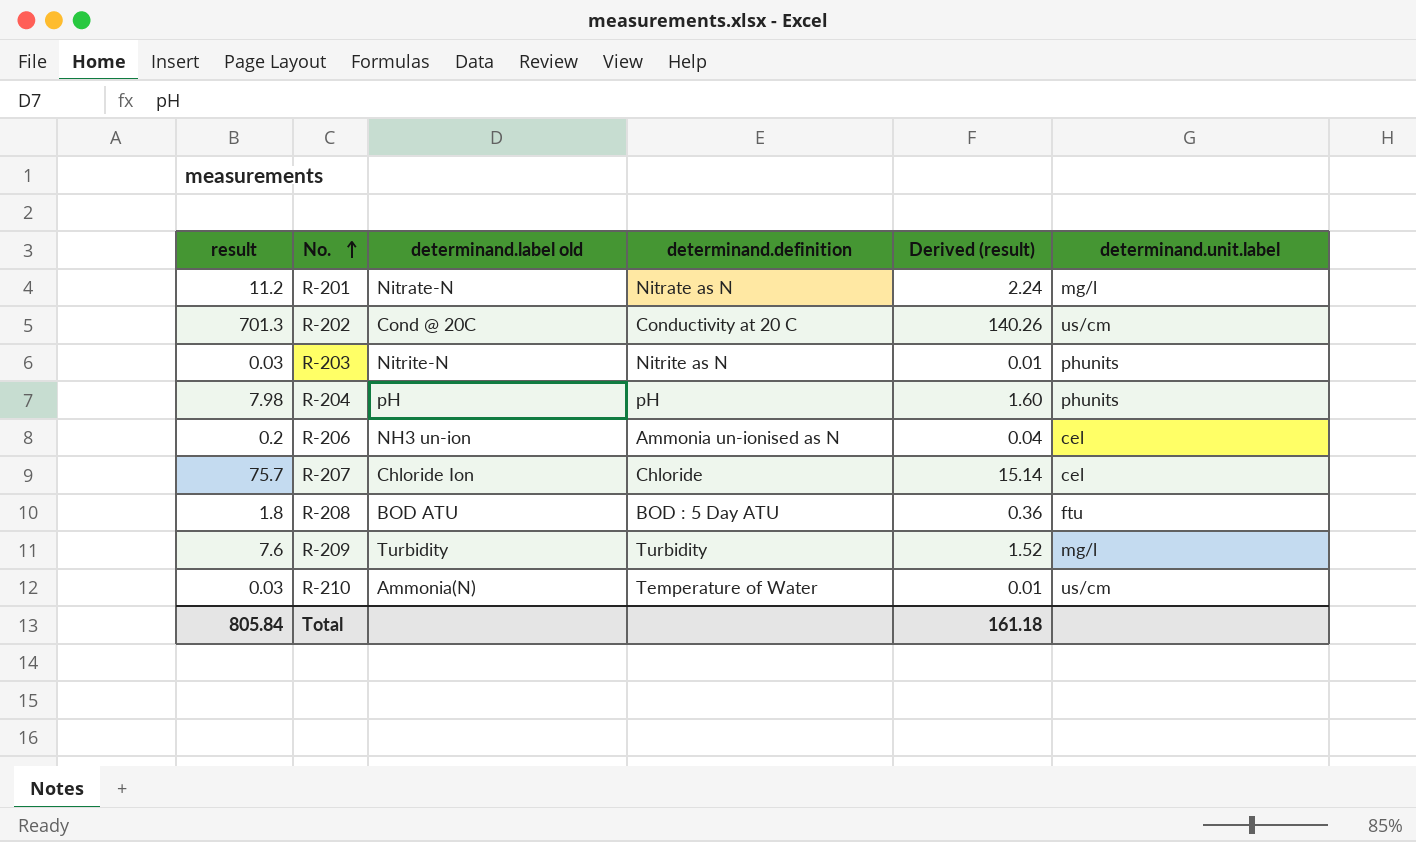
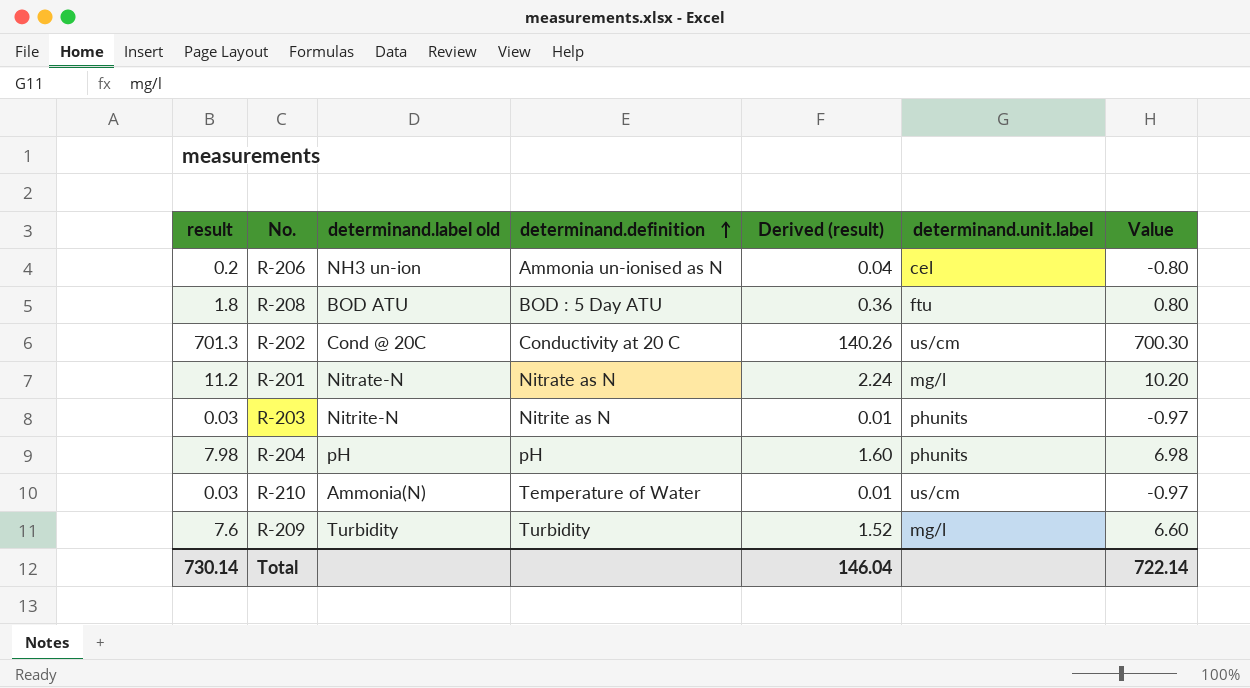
row order: No. ascending -> determinand.definition ascending
column Value | formula: none -> [result] - 1
row R-207: 75.7 | Chloride Ion | Chloride | 15.14 | cel -> none
Total | result: 805.84 -> 730.14
Total | Derived (result): 161.18 -> 146.04

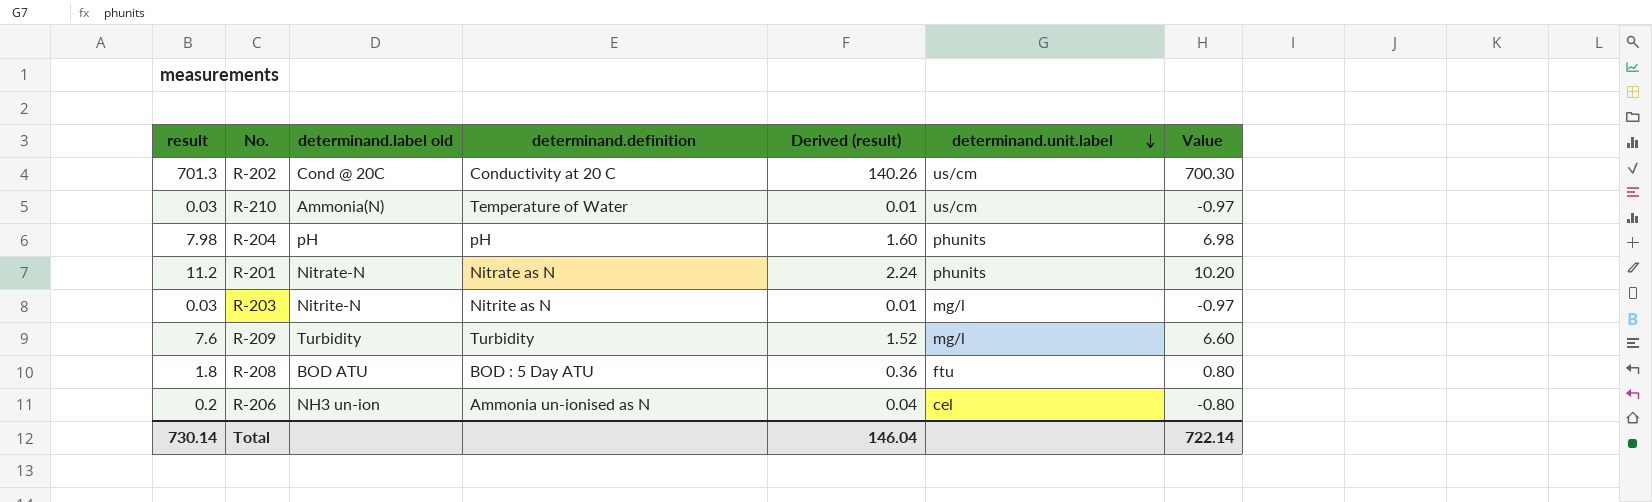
row order: determinand.definition ascending -> determinand.unit.label descending
R-201 | determinand.unit.label: mg/l -> phunits
R-203 | determinand.unit.label: phunits -> mg/l

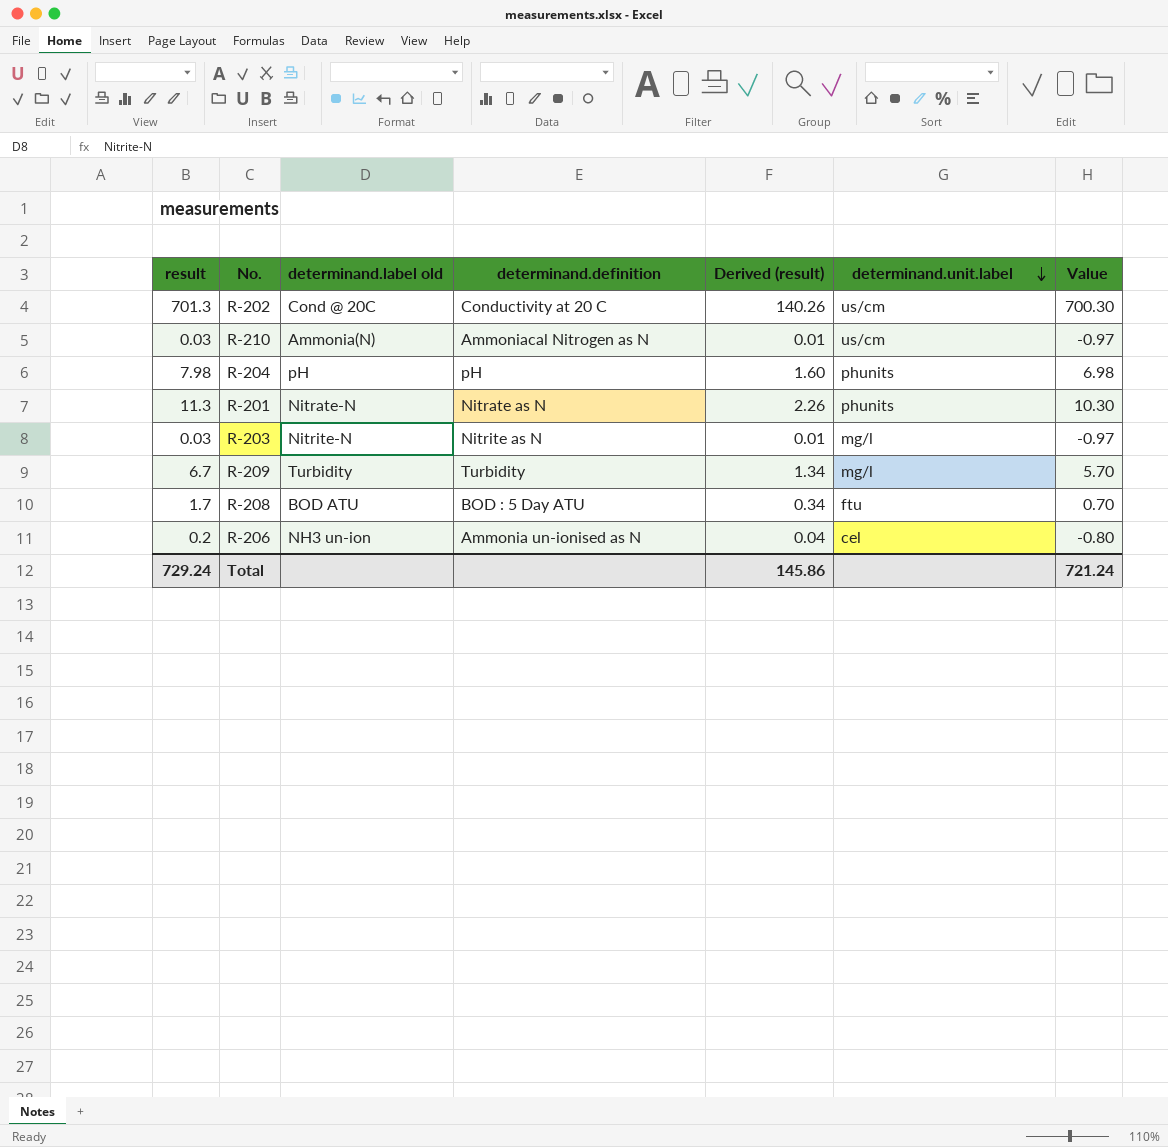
R-210 | determinand.definition: Temperature of Water -> Ammoniacal Nitrogen as N
R-201 | result: 11.2 -> 11.3
R-201 | Derived (result): 2.24 -> 2.26
R-201 | Value: 10.20 -> 10.30
R-209 | result: 7.6 -> 6.7
R-209 | Derived (result): 1.52 -> 1.34
R-209 | Value: 6.60 -> 5.70
R-208 | result: 1.8 -> 1.7
R-208 | Derived (result): 0.36 -> 0.34
R-208 | Value: 0.80 -> 0.70
Total | result: 730.14 -> 729.24
Total | Derived (result): 146.04 -> 145.86
Total | Value: 722.14 -> 721.24

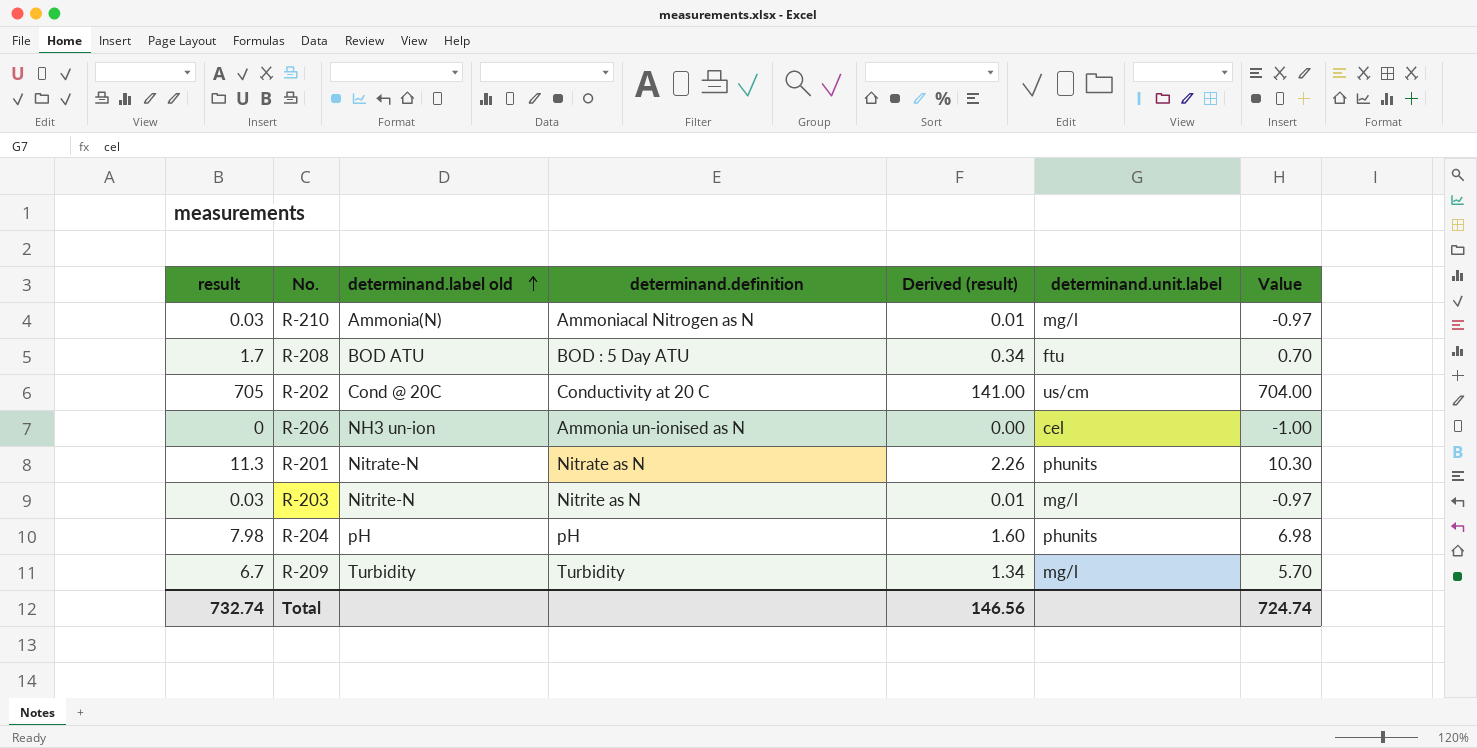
row order: determinand.unit.label descending -> determinand.label old ascending
R-210 | determinand.unit.label: us/cm -> mg/l
R-202 | result: 701.3 -> 705
R-202 | Derived (result): 140.26 -> 141.00
R-202 | Value: 700.30 -> 704.00
R-206 | result: 0.2 -> 0
R-206 | Derived (result): 0.04 -> 0.00
R-206 | Value: -0.80 -> -1.00
Total | result: 729.24 -> 732.74
Total | Derived (result): 145.86 -> 146.56
Total | Value: 721.24 -> 724.74

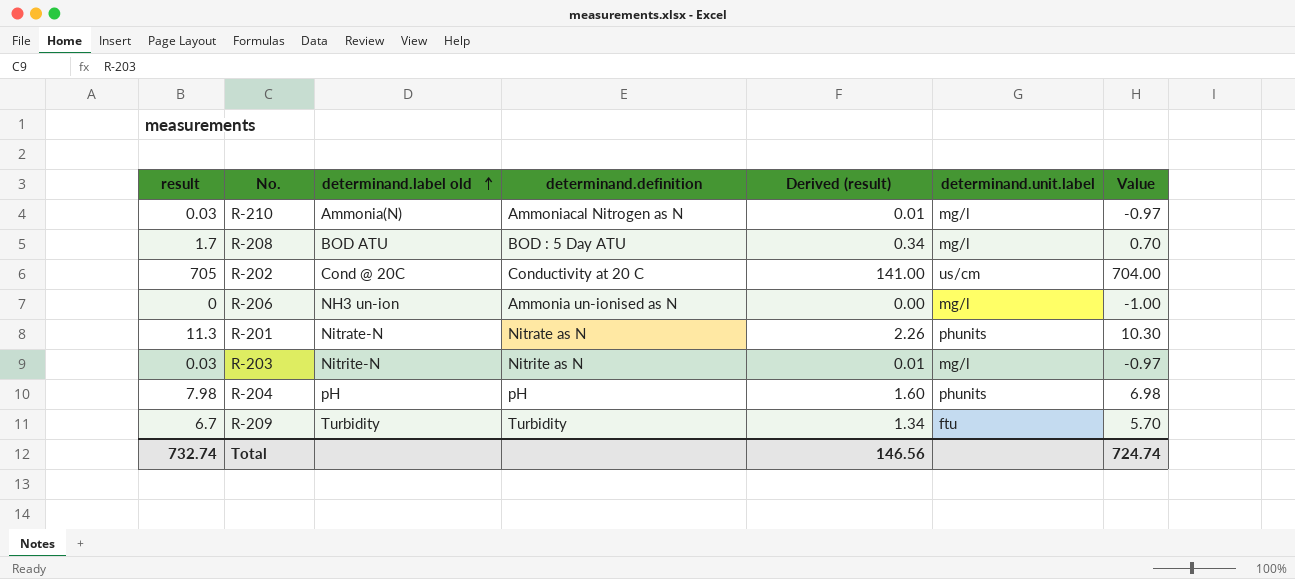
R-208 | determinand.unit.label: ftu -> mg/l
R-206 | determinand.unit.label: cel -> mg/l
R-209 | determinand.unit.label: mg/l -> ftu

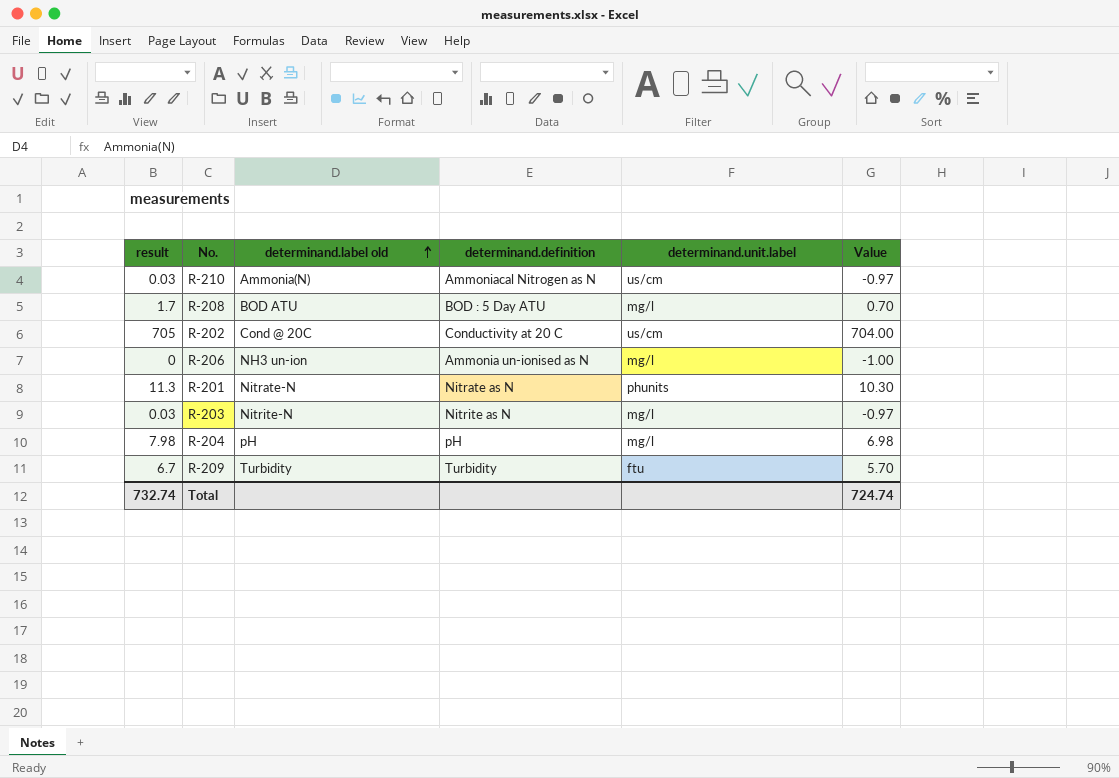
column Derived (result) | formula: [result] * 0.2 -> none
R-210 | determinand.unit.label: mg/l -> us/cm
R-204 | determinand.unit.label: phunits -> mg/l

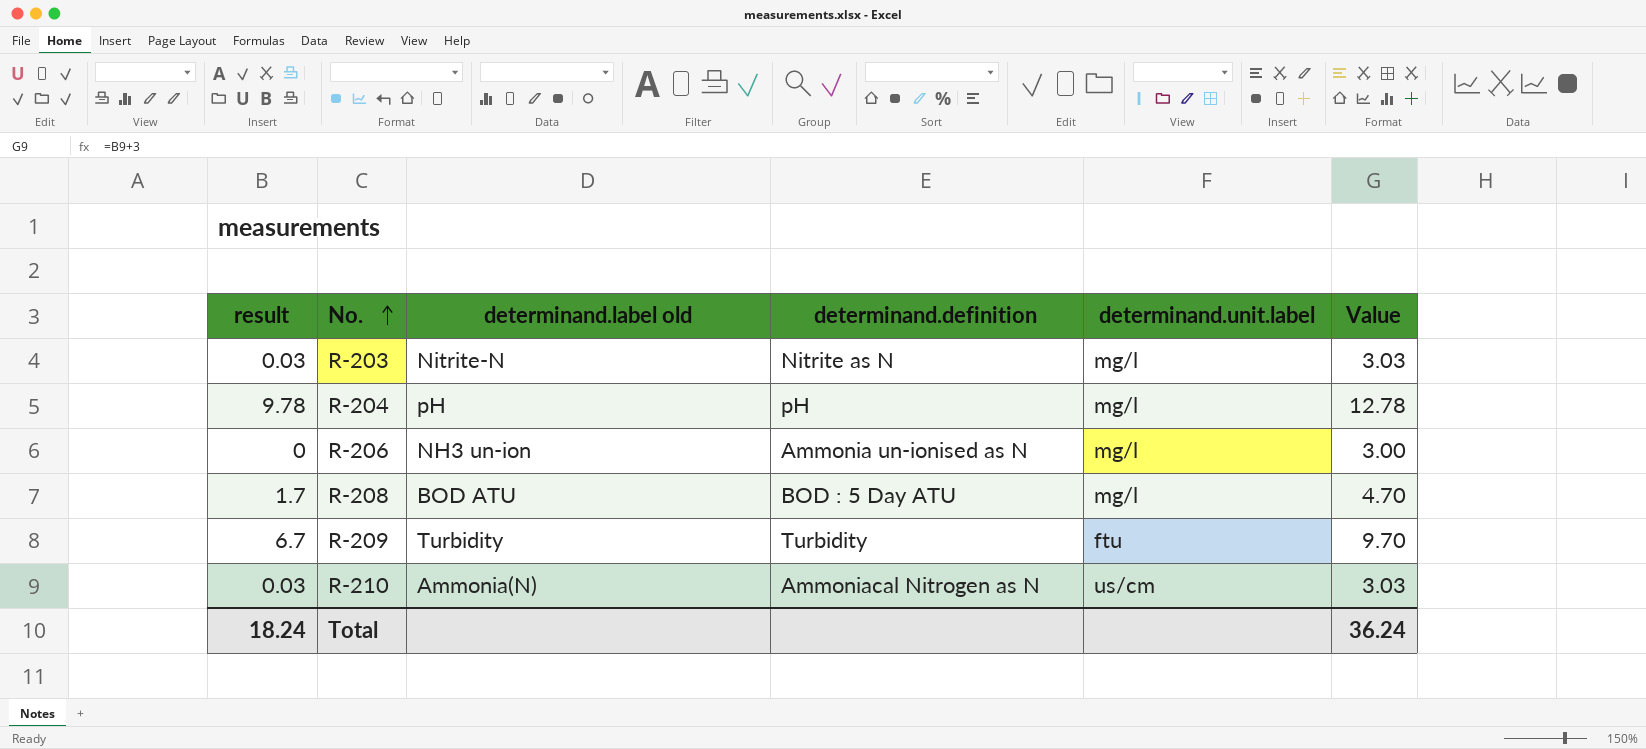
row order: determinand.label old ascending -> No. ascending
column Value | formula: [result] - 1 -> [result] + 3
row R-202: 705 | Cond @ 20C | Conductivity at 20 C | us/cm | 704.00 -> none
row R-201: 11.3 | Nitrate-N | Nitrate as N | phunits | 10.30 -> none
R-204 | result: 7.98 -> 9.78
Total | result: 732.74 -> 18.24
Total | Value: 724.74 -> 36.24

